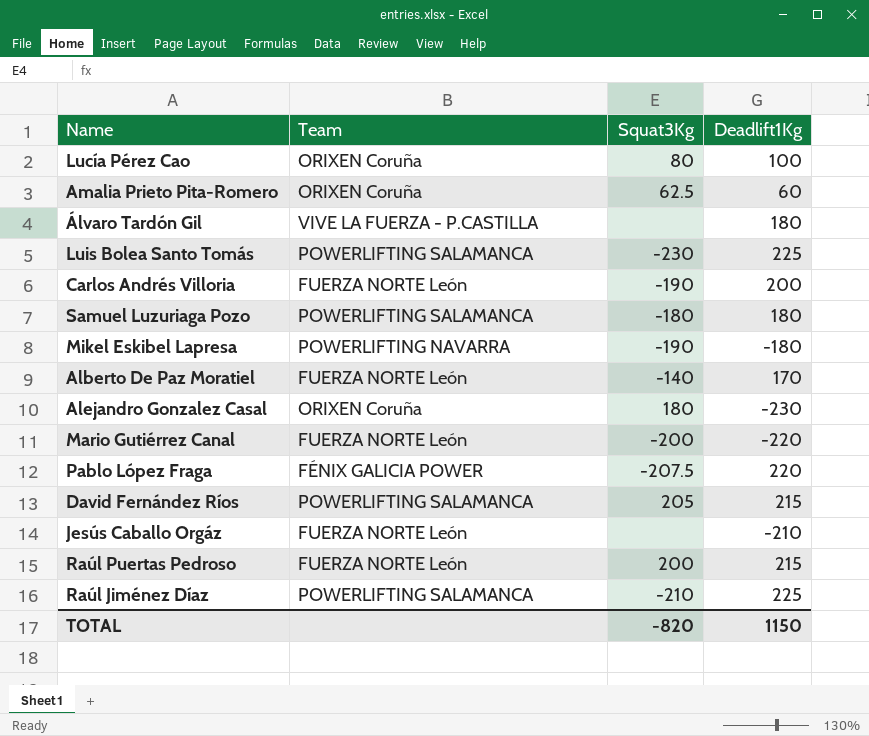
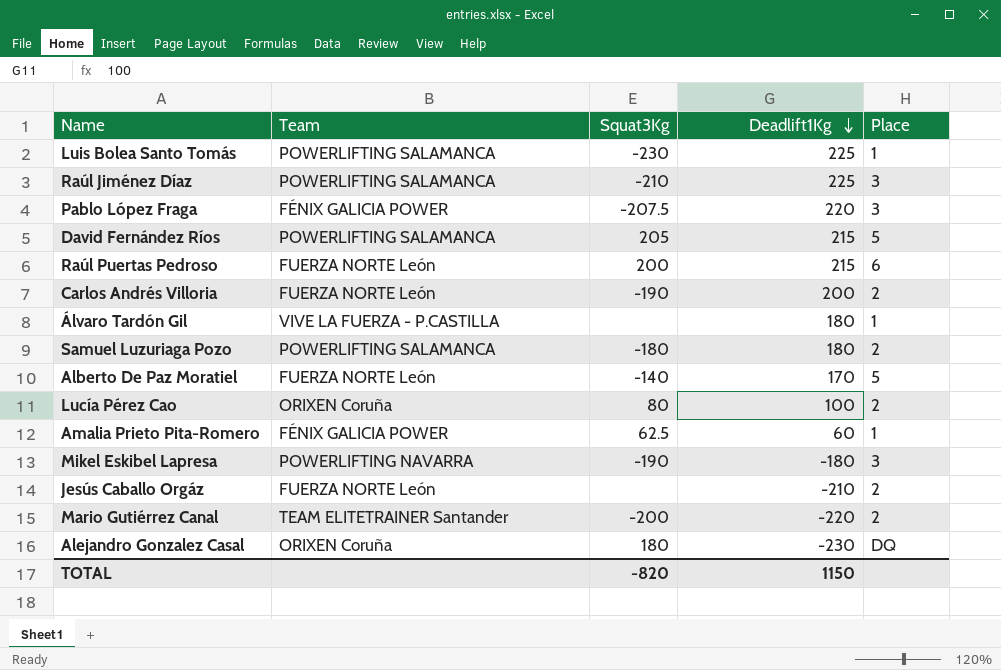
row order: none -> Deadlift1Kg descending
column Place | position: none -> 5
Amalia Prieto Pita-Romero | Team: ORIXEN Coruña -> FÉNIX GALICIA POWER
Mario Gutiérrez Canal | Team: FUERZA NORTE León -> TEAM ELITETRAINER Santander

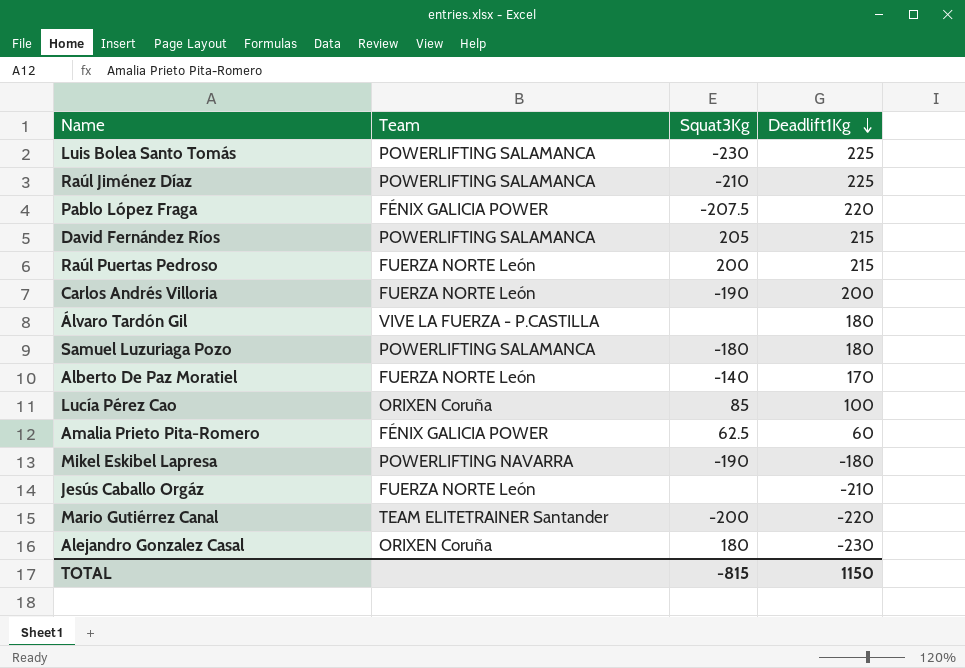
column Place | position: 5 -> none
Lucía Pérez Cao | Squat3Kg: 80 -> 85
TOTAL | Squat3Kg: -820 -> -815

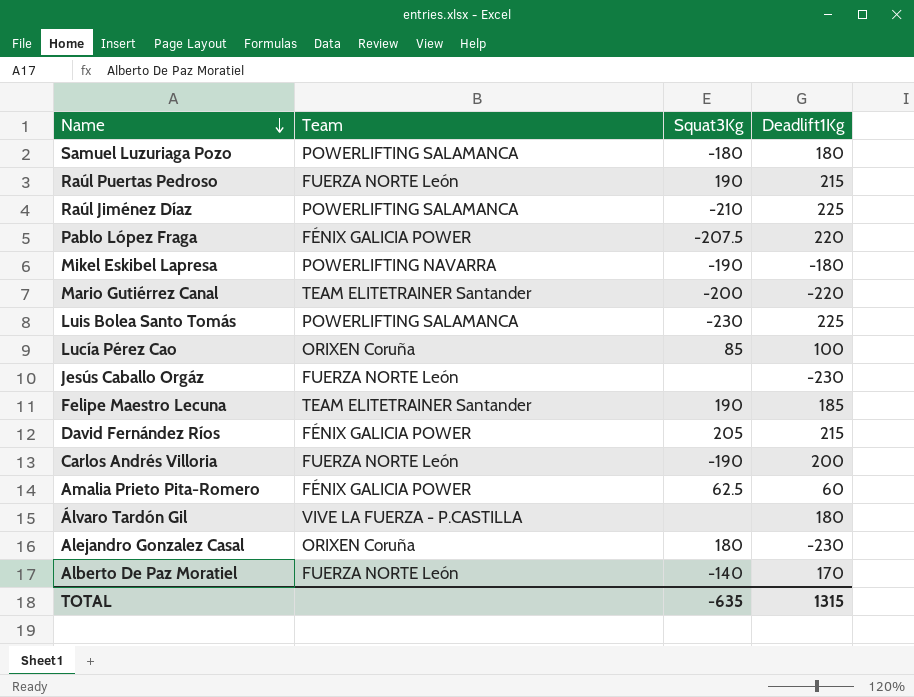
row order: Deadlift1Kg descending -> Name descending
Raúl Puertas Pedroso | Squat3Kg: 200 -> 190
Jesús Caballo Orgáz | Deadlift1Kg: -210 -> -230
row Felipe Maestro Lecuna: none -> TEAM ELITETRAINER Santander | 190 | 185
David Fernández Ríos | Team: POWERLIFTING SALAMANCA -> FÉNIX GALICIA POWER
TOTAL | Squat3Kg: -815 -> -635
TOTAL | Deadlift1Kg: 1150 -> 1315

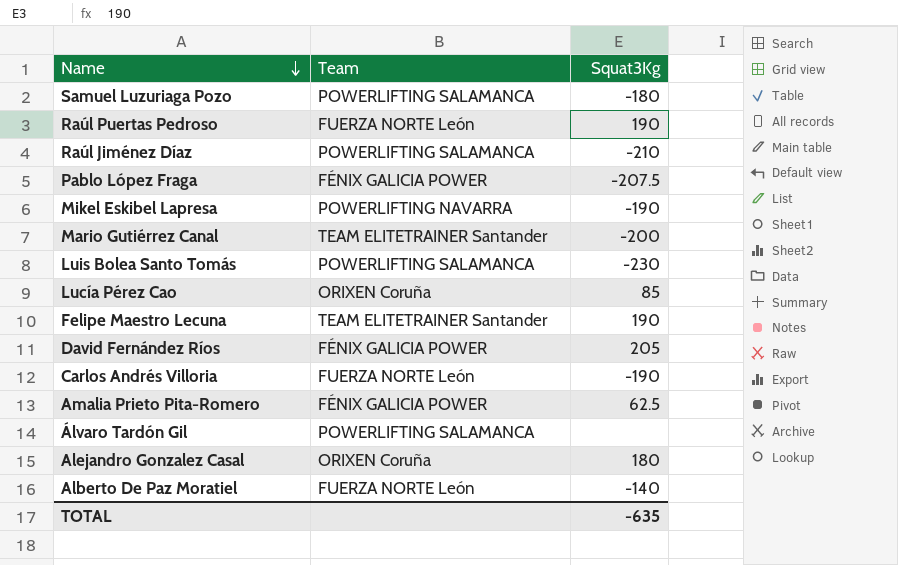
column Deadlift1Kg | position: 4 -> none
row Jesús Caballo Orgáz: FUERZA NORTE León | none | -230 -> none
Álvaro Tardón Gil | Team: VIVE LA FUERZA - P.CASTILLA -> POWERLIFTING SALAMANCA

